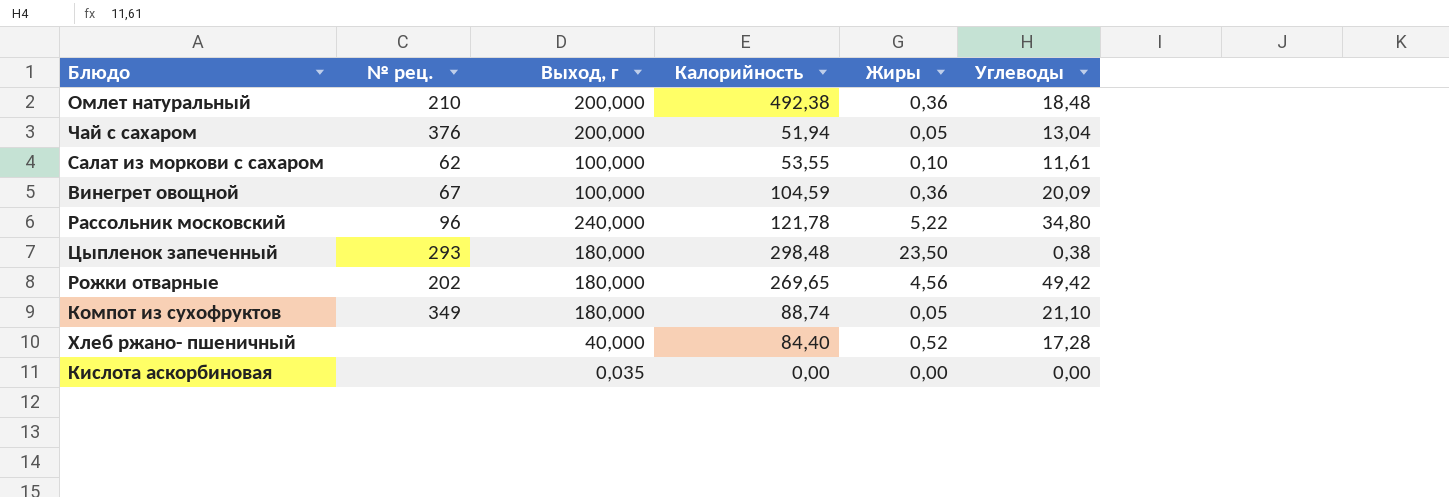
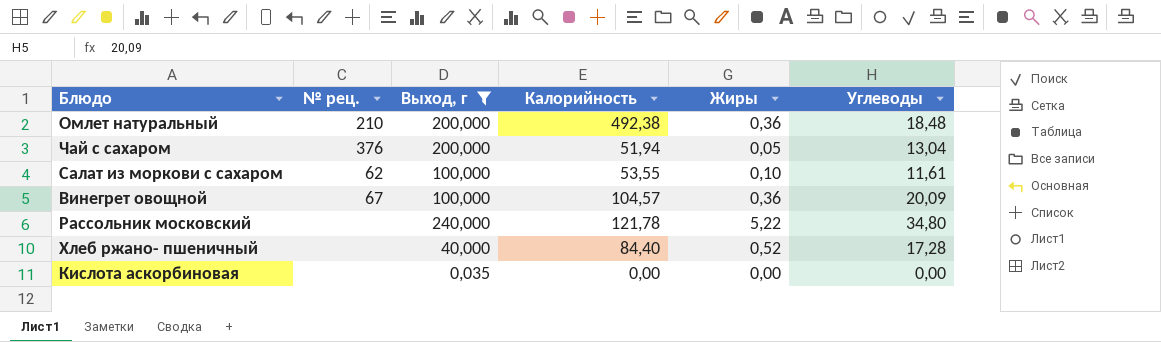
filter: none -> Выход, г != 180,000
Винегрет овощной | Калорийность: 104,59 -> 104,57
Рассольник московский | № рец.: 96 -> none

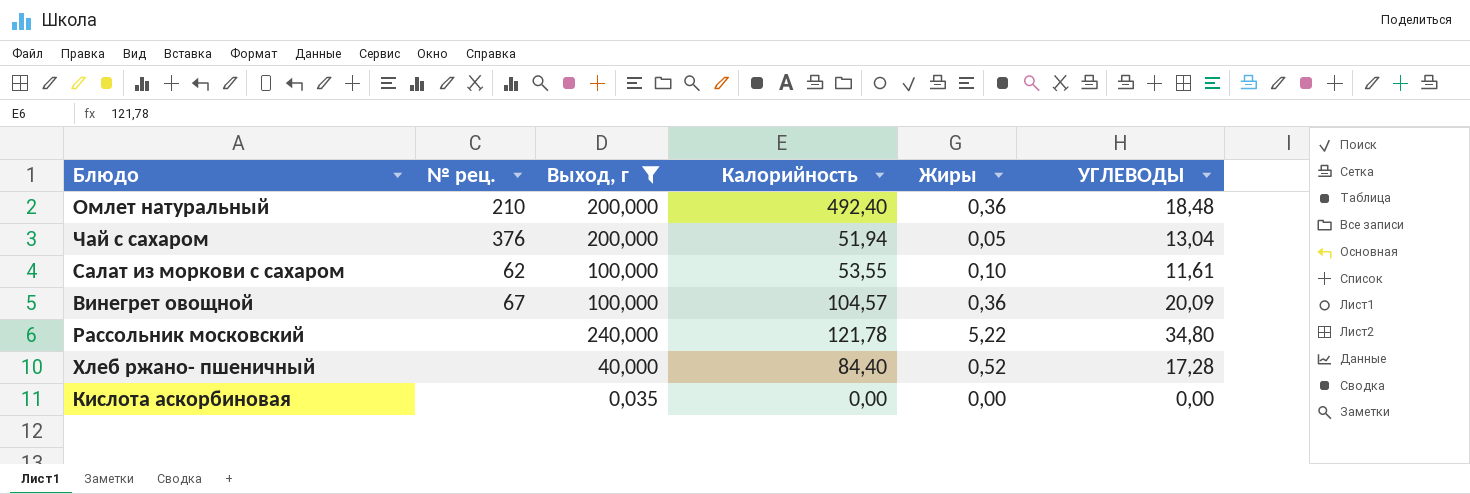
column name: Углеводы -> УГЛЕВОДЫ
Омлет натуральный | Калорийность: 492,38 -> 492,40

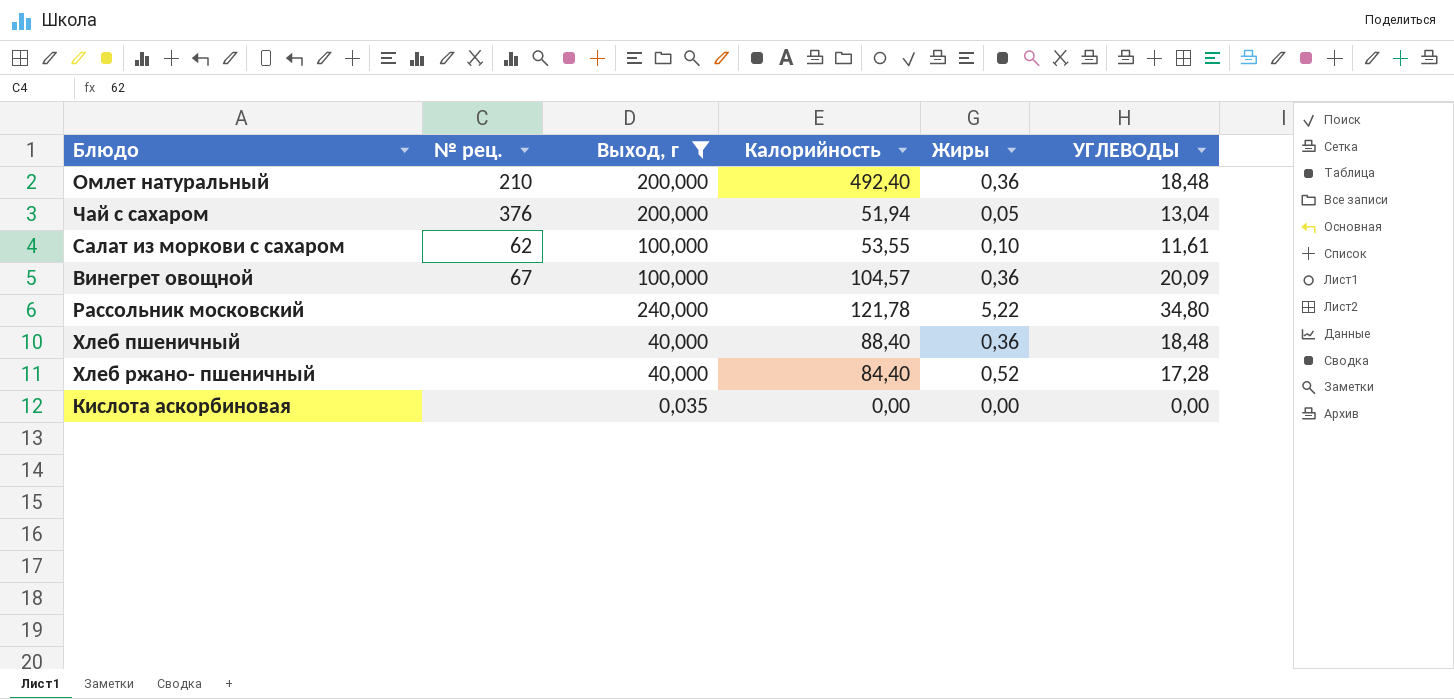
row Хлеб пшеничный: none -> none | 40,000 | 88,40 | 0,36 | 18,48

